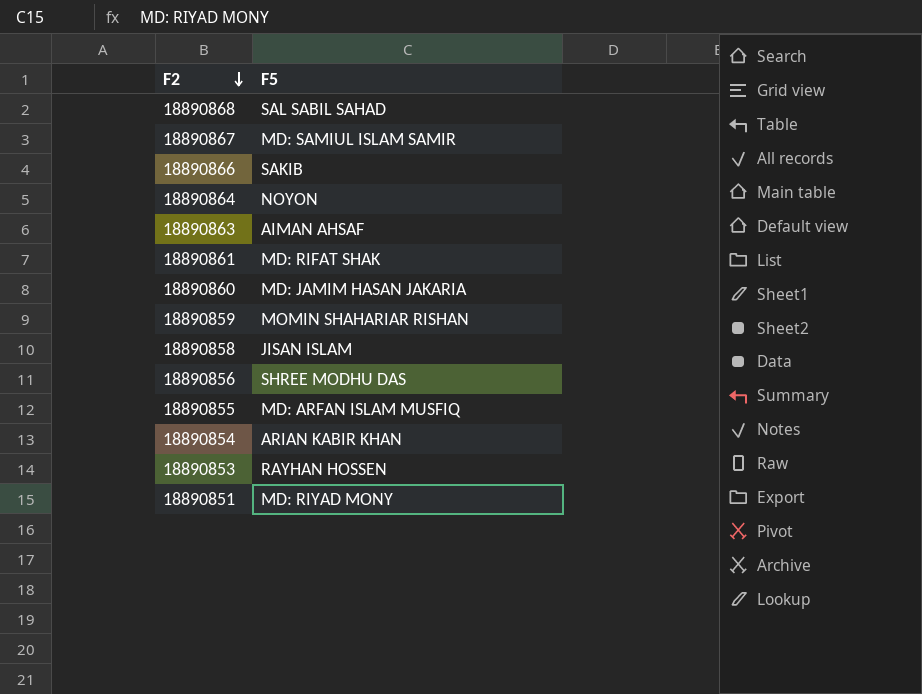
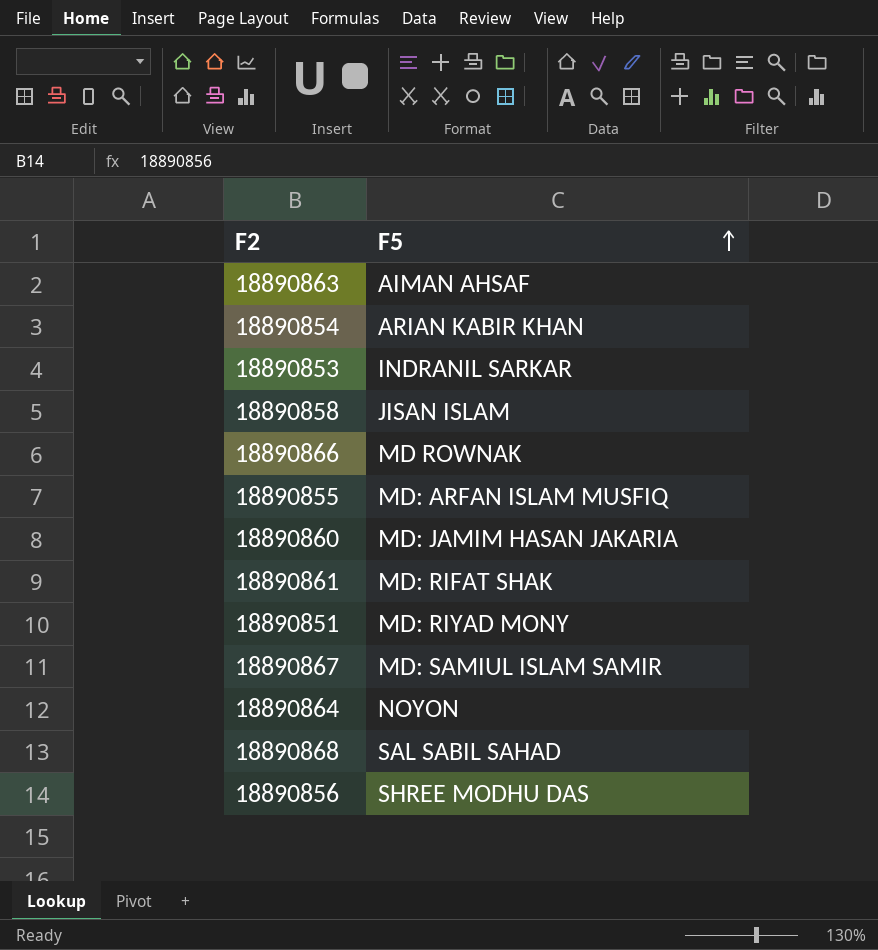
row order: F2 descending -> F5 ascending
row 18890859: MOMIN SHAHARIAR RISHAN -> none
18890853 | F5: RAYHAN HOSSEN -> INDRANIL SARKAR
18890866 | F5: SAKIB -> MD ROWNAK

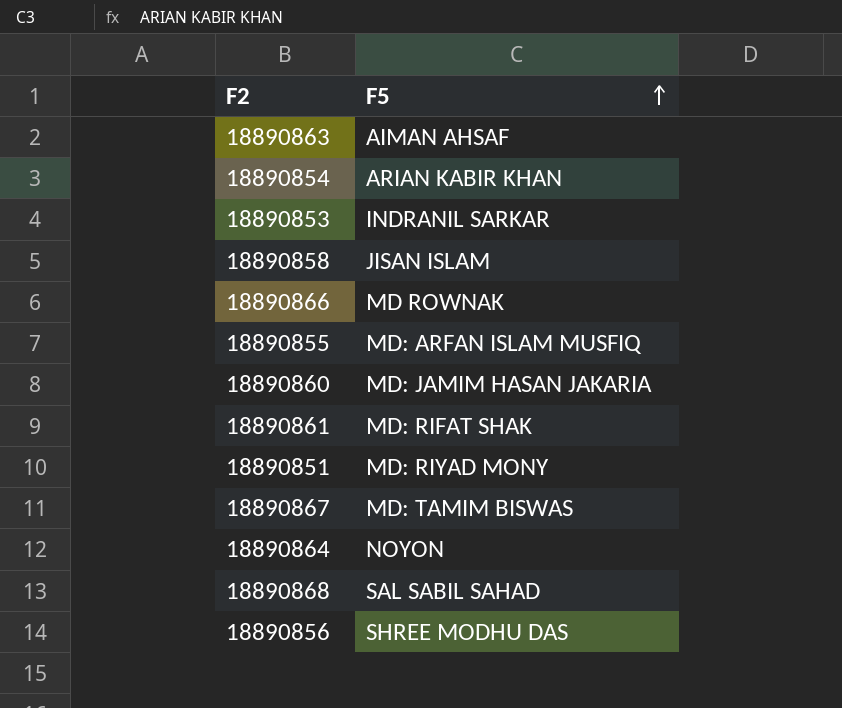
18890867 | F5: MD: SAMIUL ISLAM SAMIR -> MD: TAMIM BISWAS

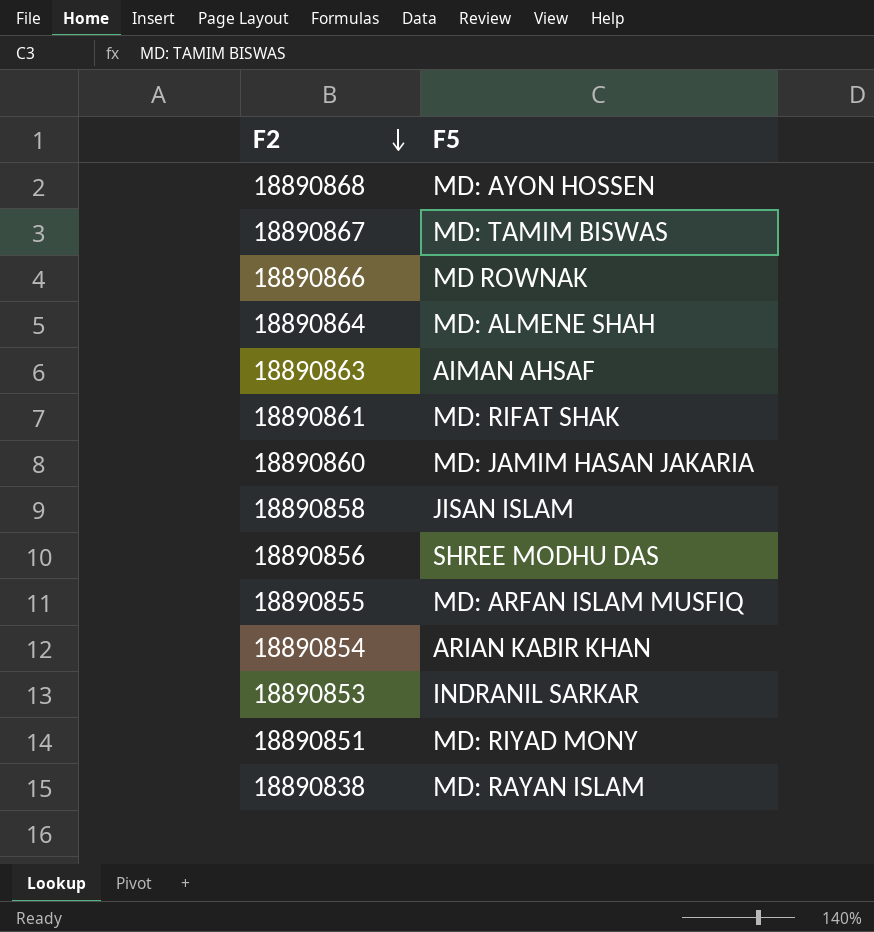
row order: F5 ascending -> F2 descending
18890868 | F5: SAL SABIL SAHAD -> MD: AYON HOSSEN
18890864 | F5: NOYON -> MD: ALMENE SHAH
row 18890838: none -> MD: RAYAN ISLAM

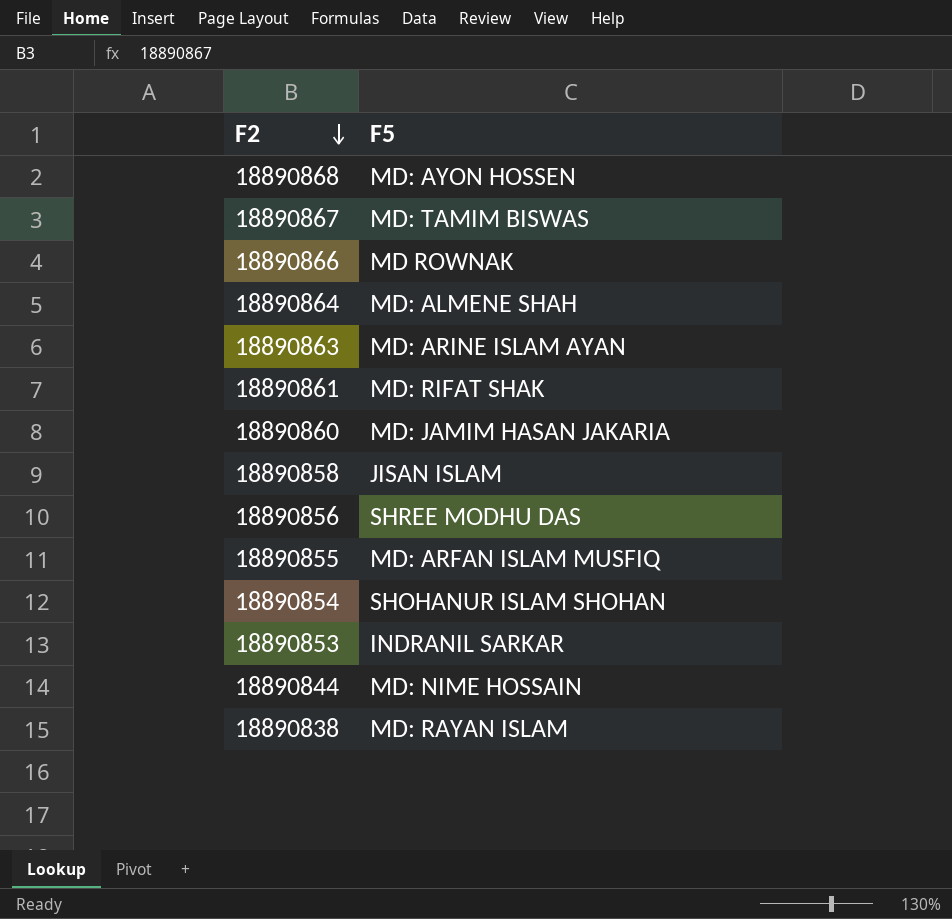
row 18890851: MD: RIYAD MONY -> none
18890863 | F5: AIMAN AHSAF -> MD: ARINE ISLAM AYAN
18890854 | F5: ARIAN KABIR KHAN -> SHOHANUR ISLAM SHOHAN
row 18890844: none -> MD: NIME HOSSAIN

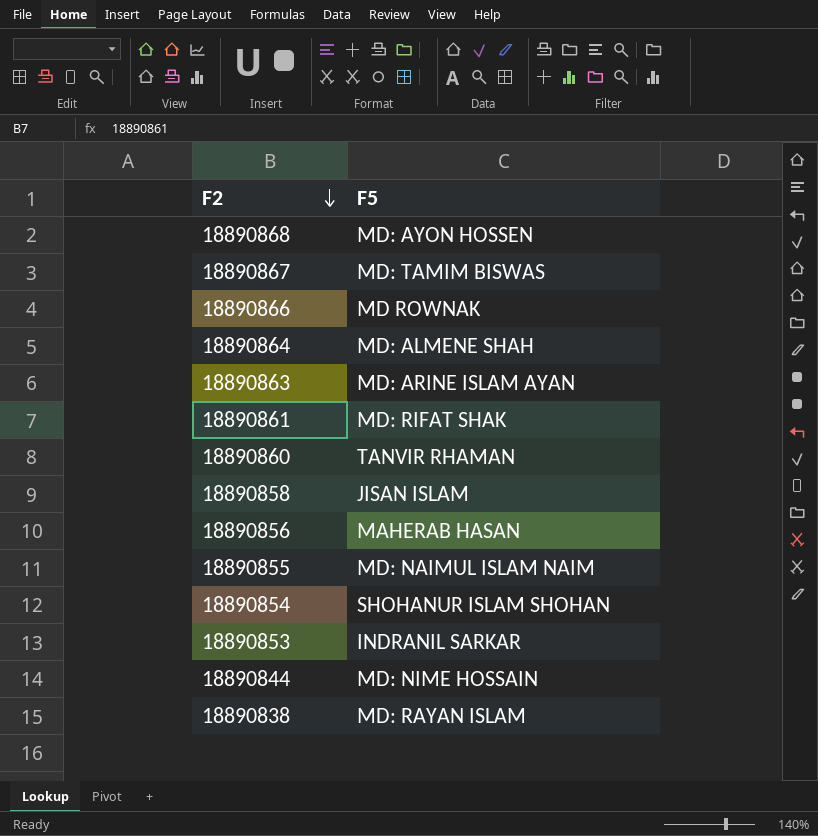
18890860 | F5: MD: JAMIM HASAN JAKARIA -> TANVIR RHAMAN
18890856 | F5: SHREE MODHU DAS -> MAHERAB HASAN
18890855 | F5: MD: ARFAN ISLAM MUSFIQ -> MD: NAIMUL ISLAM NAIM

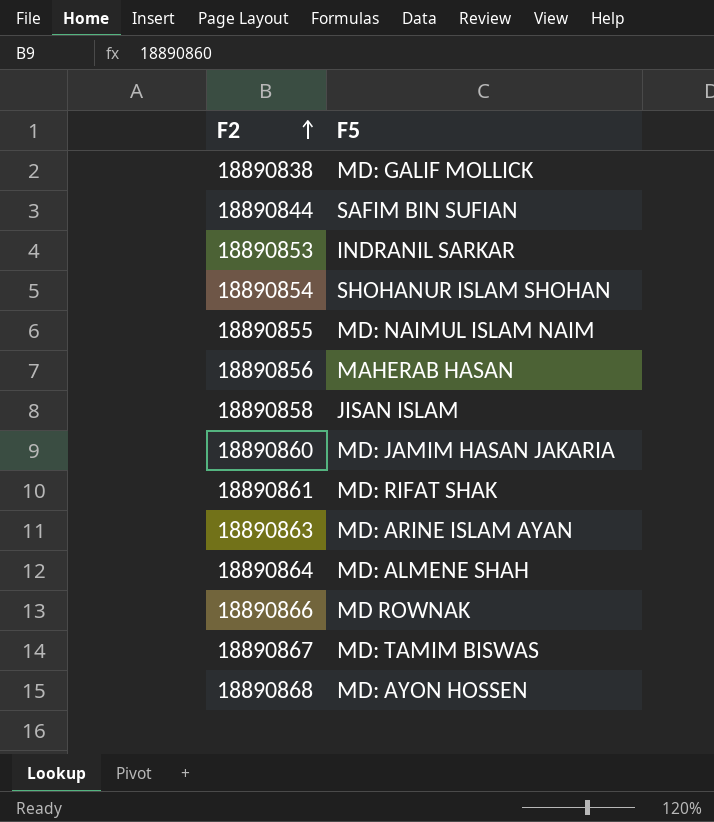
row order: F2 descending -> F2 ascending
18890838 | F5: MD: RAYAN ISLAM -> MD: GALIF MOLLICK
18890844 | F5: MD: NIME HOSSAIN -> SAFIM BIN SUFIAN
18890860 | F5: TANVIR RHAMAN -> MD: JAMIM HASAN JAKARIA

